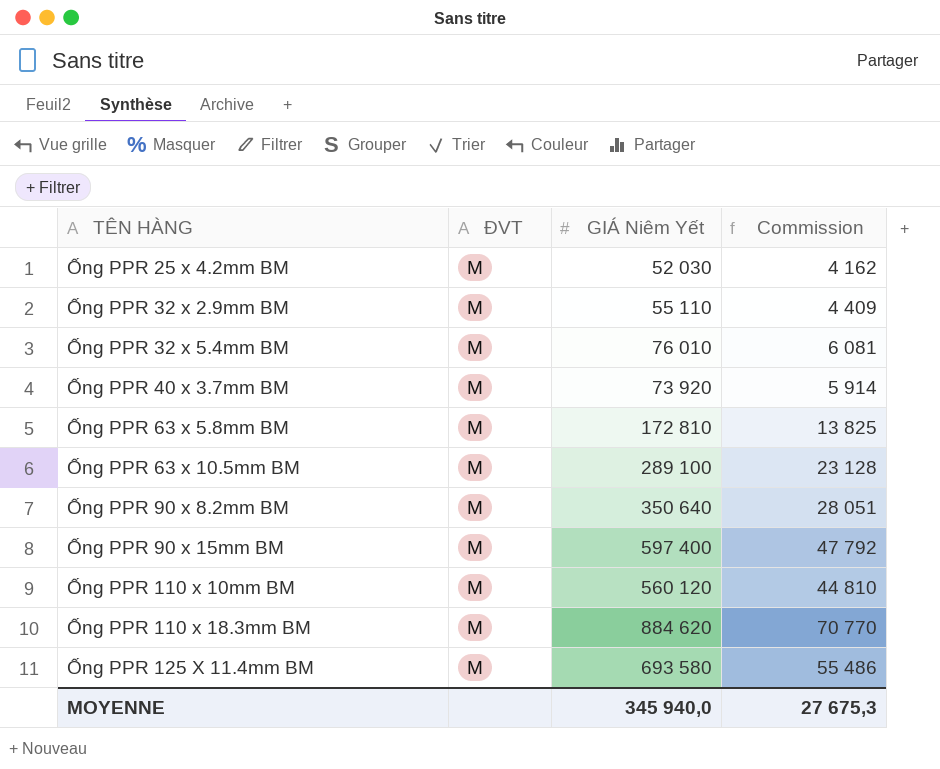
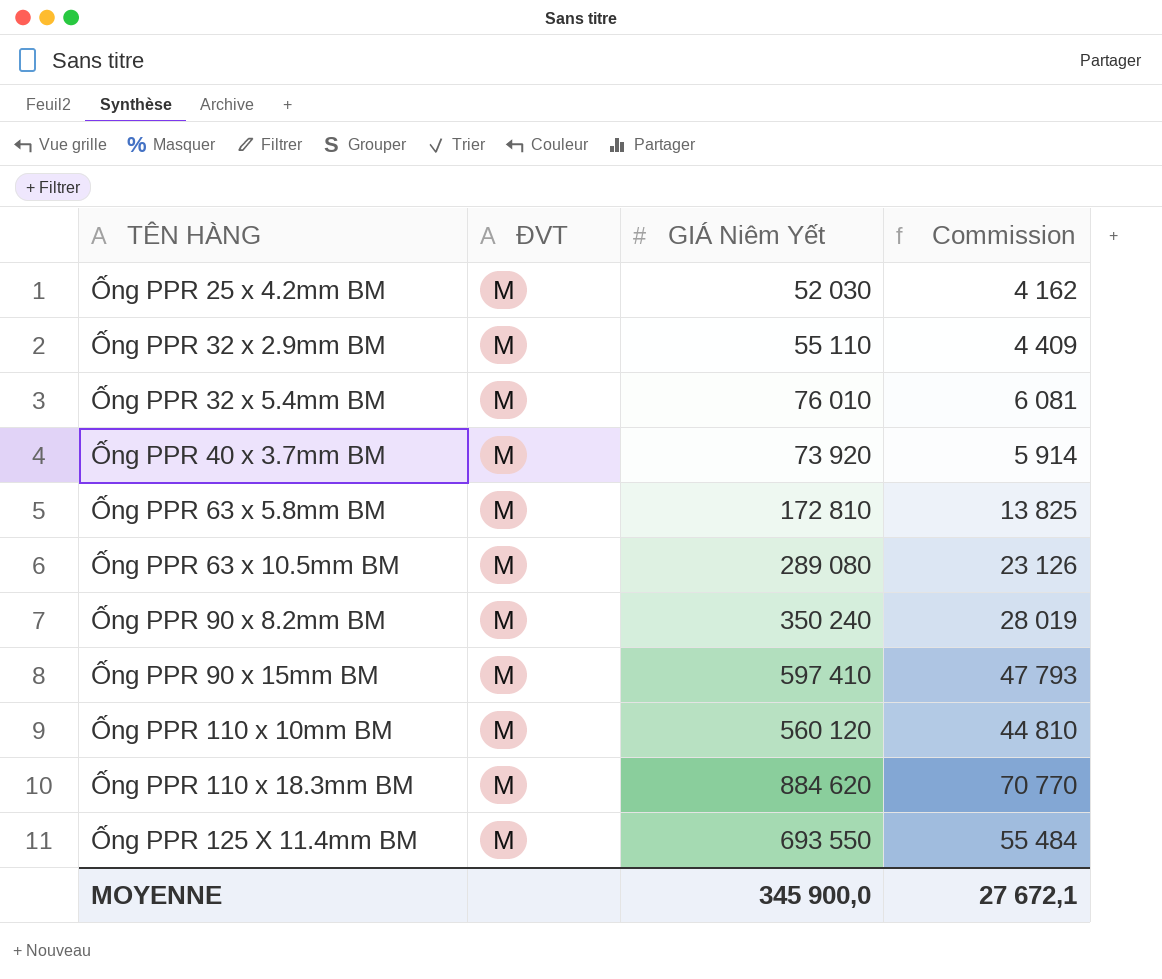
Ống PPR 63 x 10.5mm BM | GIÁ Niêm Yết: 289 100 -> 289 080
Ống PPR 63 x 10.5mm BM | Commission: 23 128 -> 23 126
Ống PPR 90 x 8.2mm BM | GIÁ Niêm Yết: 350 640 -> 350 240
Ống PPR 90 x 8.2mm BM | Commission: 28 051 -> 28 019
Ống PPR 90 x 15mm BM | GIÁ Niêm Yết: 597 400 -> 597 410
Ống PPR 90 x 15mm BM | Commission: 47 792 -> 47 793
Ống PPR 125 X 11.4mm BM | GIÁ Niêm Yết: 693 580 -> 693 550
Ống PPR 125 X 11.4mm BM | Commission: 55 486 -> 55 484
MOYENNE | GIÁ Niêm Yết: 345 940,0 -> 345 900,0
MOYENNE | Commission: 27 675,3 -> 27 672,1

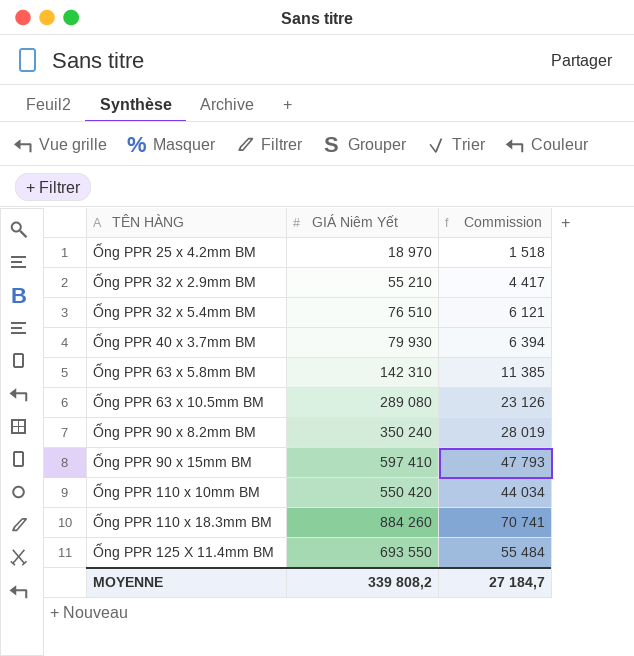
column ĐVT | position: 2 -> none
Ống PPR 25 x 4.2mm BM | GIÁ Niêm Yết: 52 030 -> 18 970
Ống PPR 25 x 4.2mm BM | Commission: 4 162 -> 1 518
Ống PPR 32 x 2.9mm BM | GIÁ Niêm Yết: 55 110 -> 55 210
Ống PPR 32 x 2.9mm BM | Commission: 4 409 -> 4 417
Ống PPR 32 x 5.4mm BM | GIÁ Niêm Yết: 76 010 -> 76 510
Ống PPR 32 x 5.4mm BM | Commission: 6 081 -> 6 121
Ống PPR 40 x 3.7mm BM | GIÁ Niêm Yết: 73 920 -> 79 930
Ống PPR 40 x 3.7mm BM | Commission: 5 914 -> 6 394
Ống PPR 63 x 5.8mm BM | GIÁ Niêm Yết: 172 810 -> 142 310
Ống PPR 63 x 5.8mm BM | Commission: 13 825 -> 11 385
Ống PPR 110 x 10mm BM | GIÁ Niêm Yết: 560 120 -> 550 420
Ống PPR 110 x 10mm BM | Commission: 44 810 -> 44 034
Ống PPR 110 x 18.3mm BM | GIÁ Niêm Yết: 884 620 -> 884 260
Ống PPR 110 x 18.3mm BM | Commission: 70 770 -> 70 741
MOYENNE | GIÁ Niêm Yết: 345 900,0 -> 339 808,2
MOYENNE | Commission: 27 672,1 -> 27 184,7

